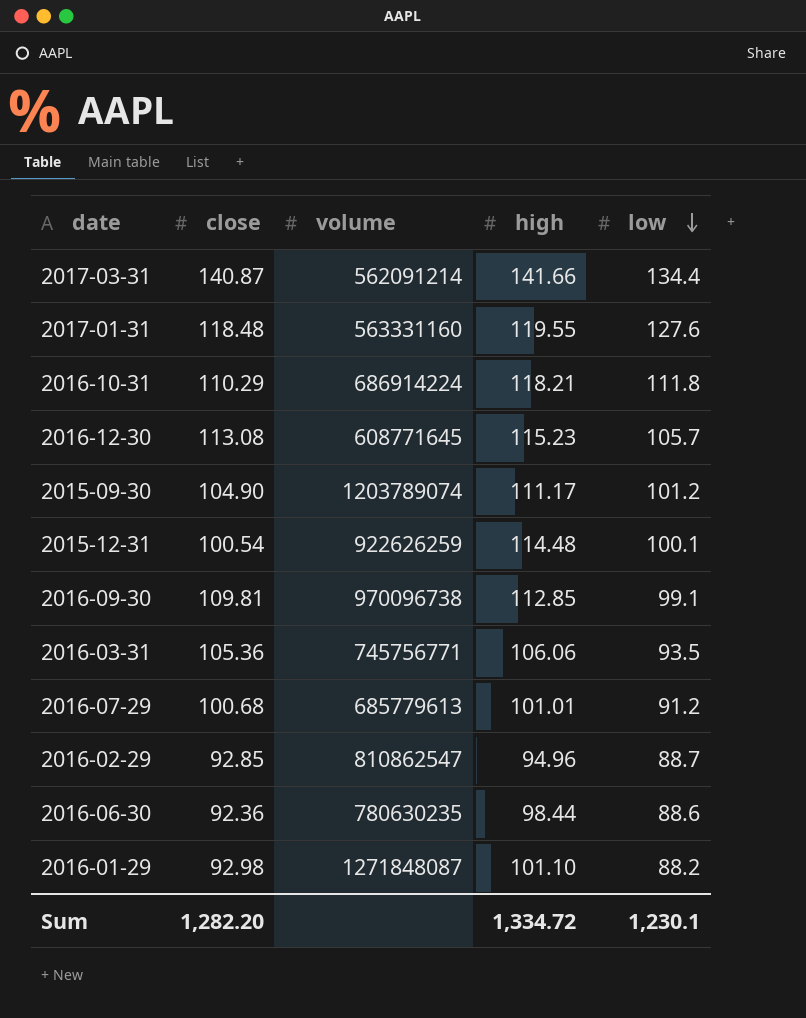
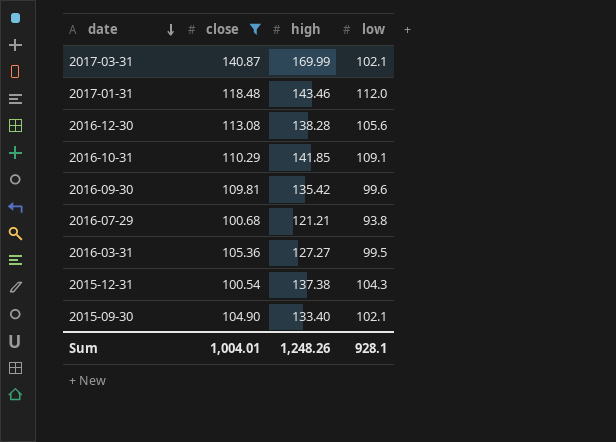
filter: none -> close >= 100.54
row order: low descending -> date descending
column volume | position: 3 -> none
2017-03-31 | high: 141.66 -> 169.99
2017-03-31 | low: 134.4 -> 102.1
2017-01-31 | high: 119.55 -> 143.46
2017-01-31 | low: 127.6 -> 112.0
2016-12-30 | high: 115.23 -> 138.28
2016-12-30 | low: 105.7 -> 105.6
2016-10-31 | high: 118.21 -> 141.85
2016-10-31 | low: 111.8 -> 109.1
2016-09-30 | high: 112.85 -> 135.42
2016-09-30 | low: 99.1 -> 99.6
2016-07-29 | high: 101.01 -> 121.21
2016-07-29 | low: 91.2 -> 93.8
2016-03-31 | high: 106.06 -> 127.27
2016-03-31 | low: 93.5 -> 99.5
2015-12-31 | high: 114.48 -> 137.38
2015-12-31 | low: 100.1 -> 104.3
2015-09-30 | high: 111.17 -> 133.40
2015-09-30 | low: 101.2 -> 102.1
Sum | close: 1,282.20 -> 1,004.01
Sum | high: 1,334.72 -> 1,248.26
Sum | low: 1,230.1 -> 928.1

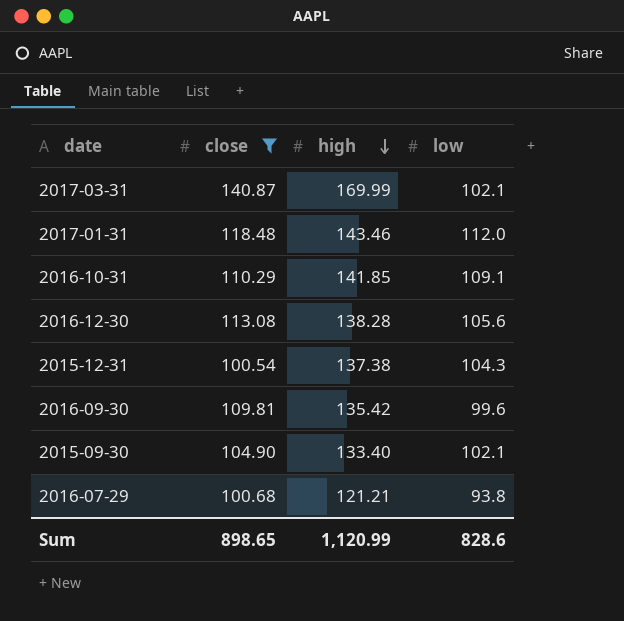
row order: date descending -> high descending
row 2016-03-31: 105.36 | 127.27 | 99.5 -> none
Sum | close: 1,004.01 -> 898.65
Sum | high: 1,248.26 -> 1,120.99
Sum | low: 928.1 -> 828.6

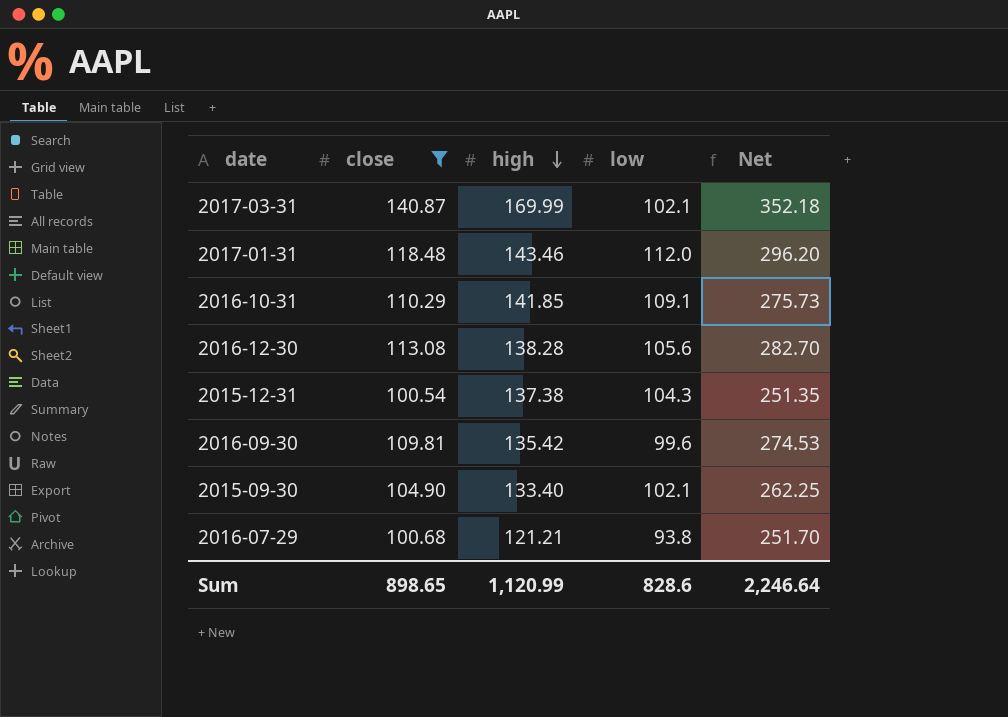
column Net | formula: none -> [close] * 2.5

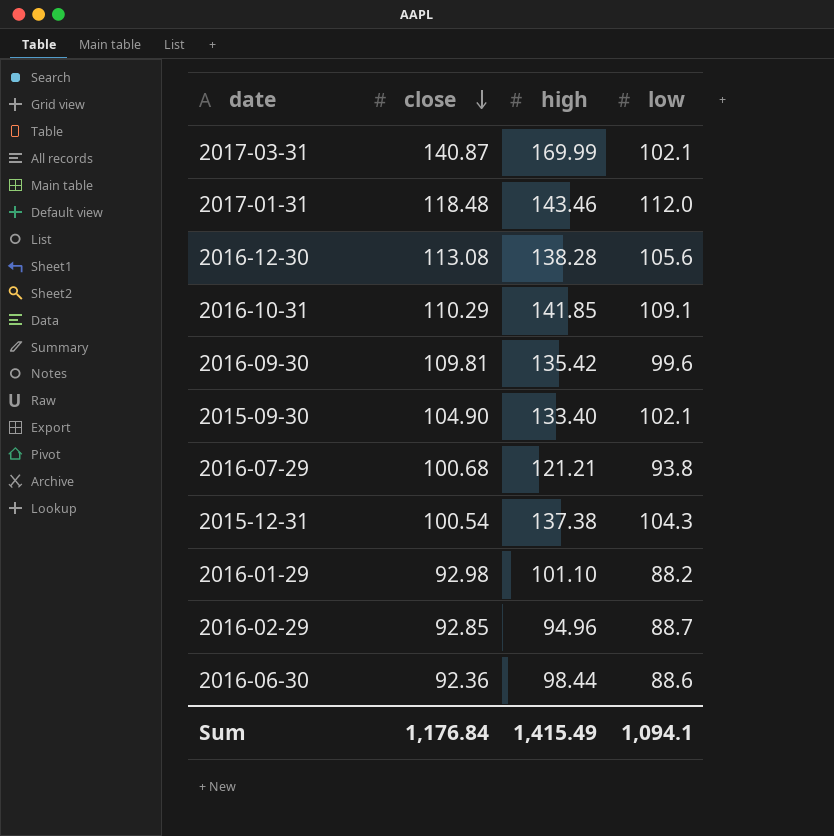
filter: close >= 100.54 -> none
row order: high descending -> close descending
column Net | formula: [close] * 2.5 -> none
Sum | close: 898.65 -> 1,176.84
Sum | high: 1,120.99 -> 1,415.49
Sum | low: 828.6 -> 1,094.1

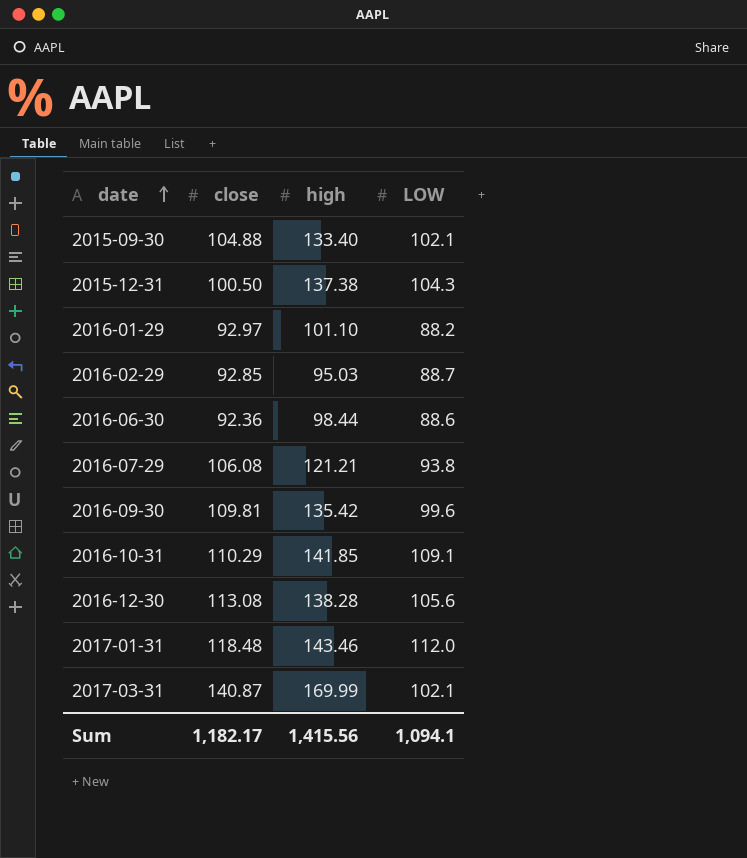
row order: close descending -> date ascending
column name: low -> LOW
2015-09-30 | close: 104.90 -> 104.88
2015-12-31 | close: 100.54 -> 100.50
2016-01-29 | close: 92.98 -> 92.97
2016-02-29 | high: 94.96 -> 95.03
2016-07-29 | close: 100.68 -> 106.08
Sum | close: 1,176.84 -> 1,182.17
Sum | high: 1,415.49 -> 1,415.56

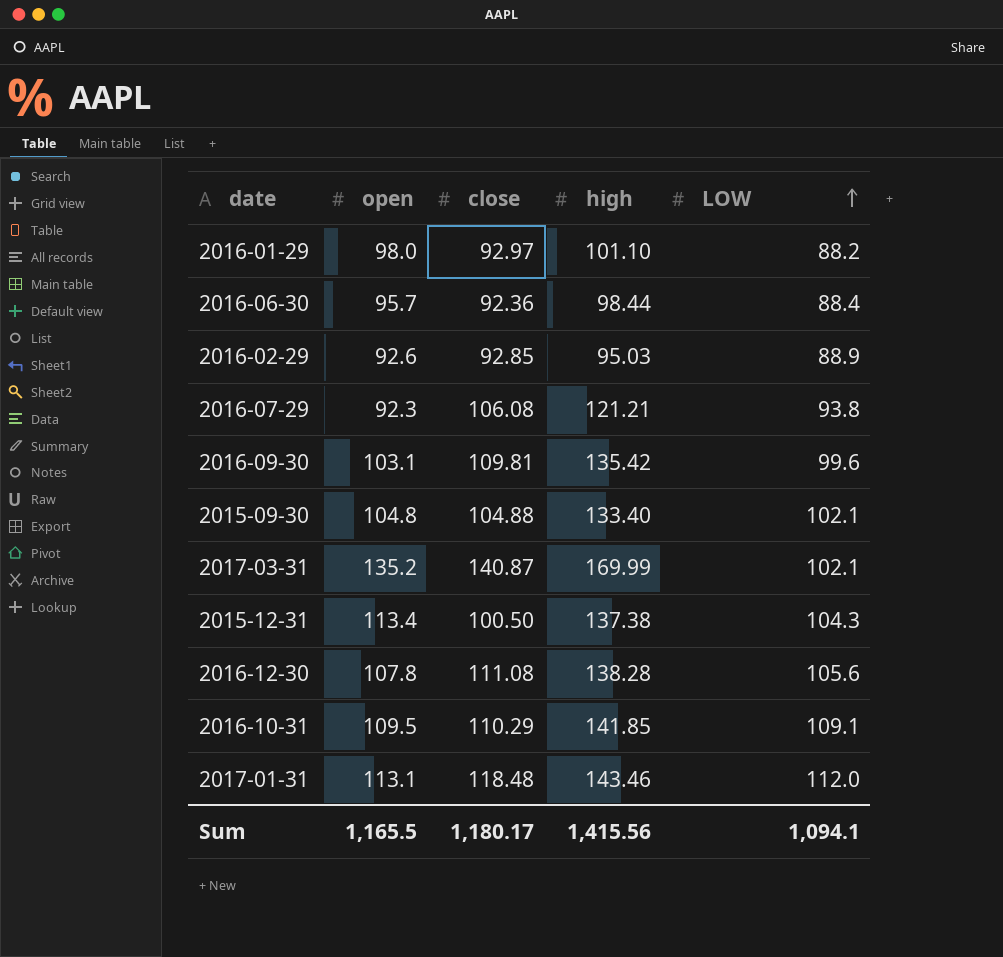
row order: date ascending -> LOW ascending
column open | position: none -> 2
2016-06-30 | LOW: 88.6 -> 88.4
2016-02-29 | LOW: 88.7 -> 88.9
2016-12-30 | close: 113.08 -> 111.08
Sum | close: 1,182.17 -> 1,180.17

